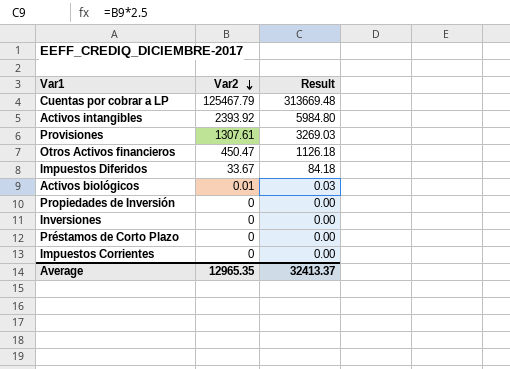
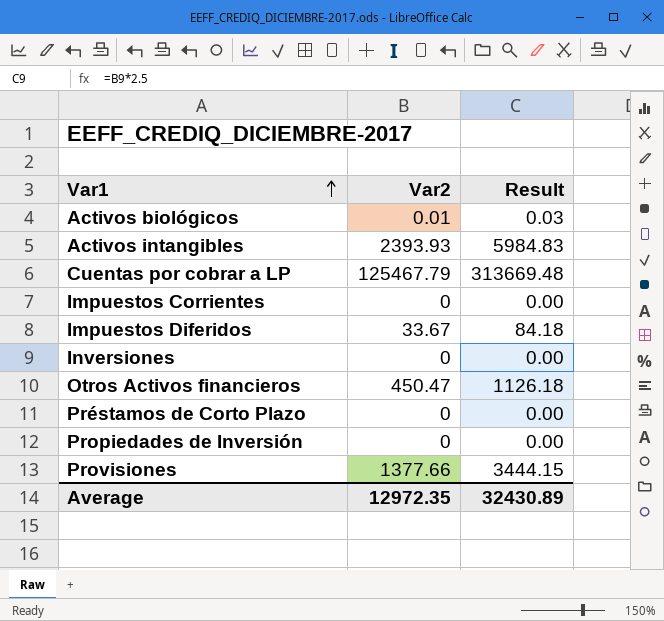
row order: Var2 descending -> Var1 ascending
Activos intangibles | Var2: 2393.92 -> 2393.93
Activos intangibles | Result: 5984.80 -> 5984.83
Provisiones | Var2: 1307.61 -> 1377.66
Provisiones | Result: 3269.03 -> 3444.15
Average | Var2: 12965.35 -> 12972.35
Average | Result: 32413.37 -> 32430.89

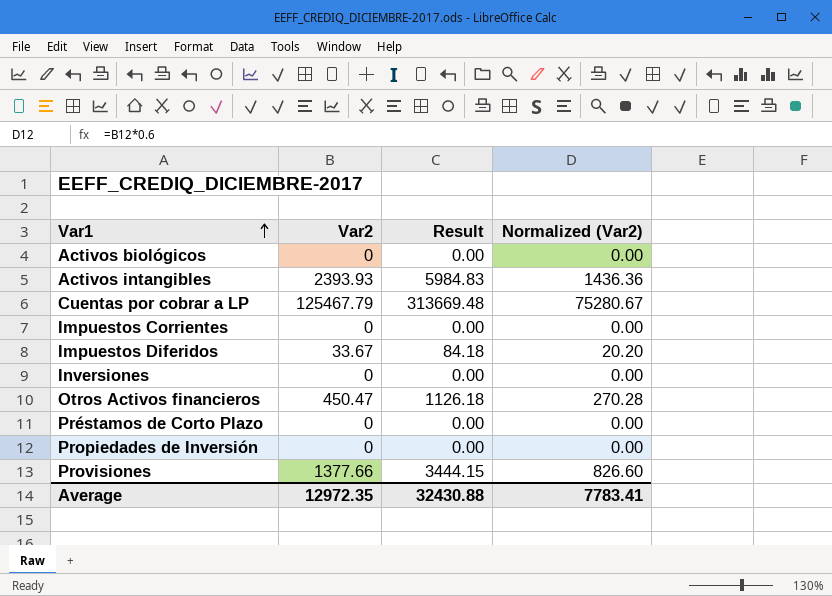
column Normalized (Var2) | formula: none -> [Var2] * 0.6
Activos biológicos | Var2: 0.01 -> 0
Activos biológicos | Result: 0.03 -> 0.00
Average | Result: 32430.89 -> 32430.88

